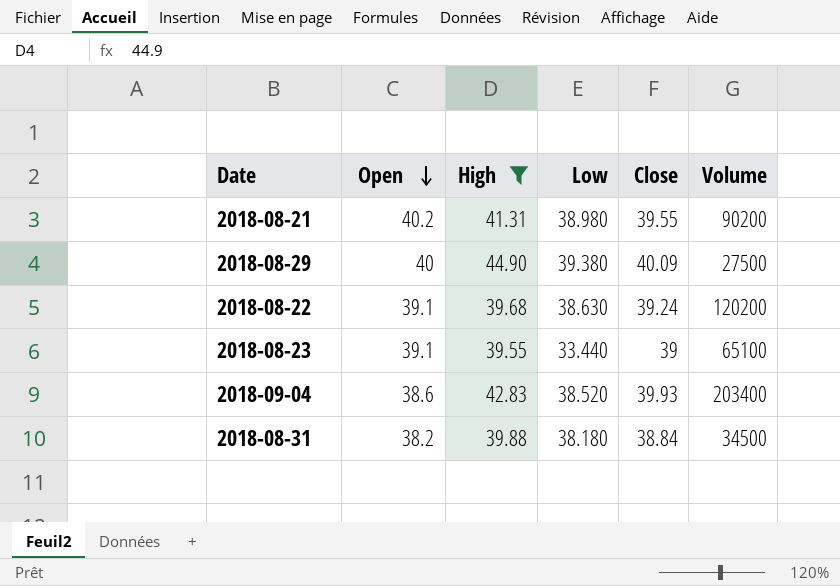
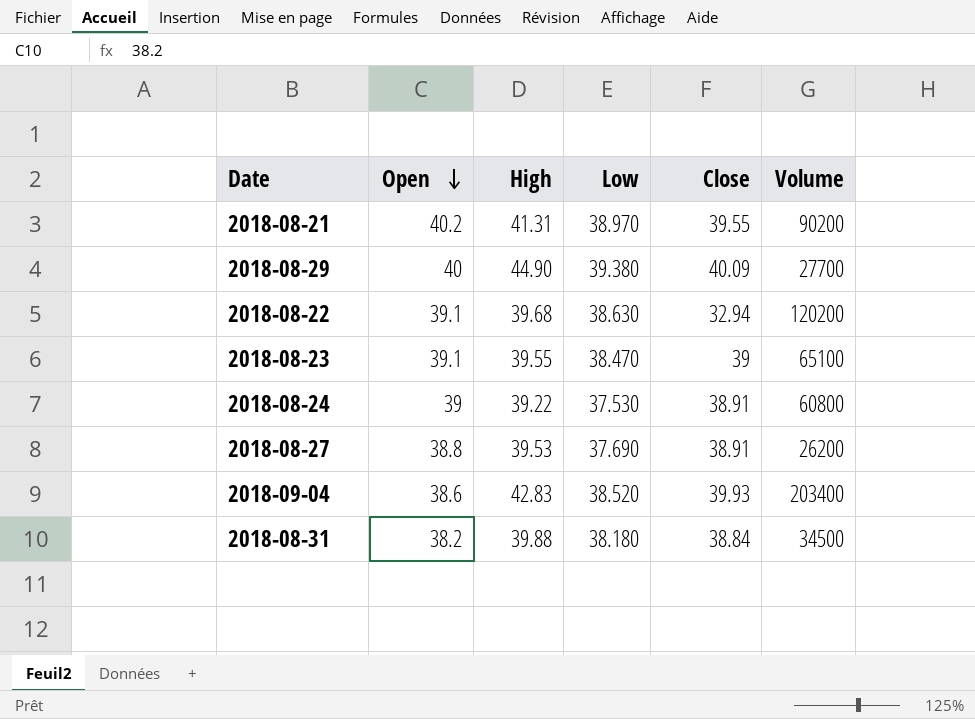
filter: High >= 39.55 -> none
2018-08-21 | Low: 38.980 -> 38.970
2018-08-29 | Volume: 27500 -> 27700
2018-08-22 | Close: 39.24 -> 32.94
2018-08-23 | Low: 33.440 -> 38.470

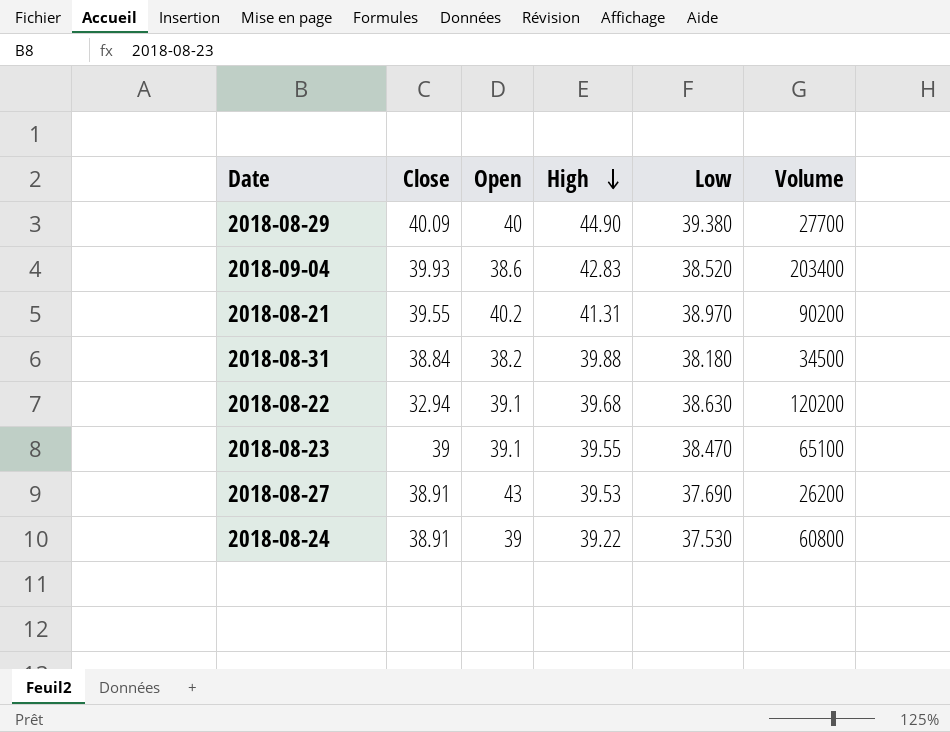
row order: Open descending -> High descending
column Close | position: 5 -> 2
2018-08-27 | Open: 38.8 -> 43

